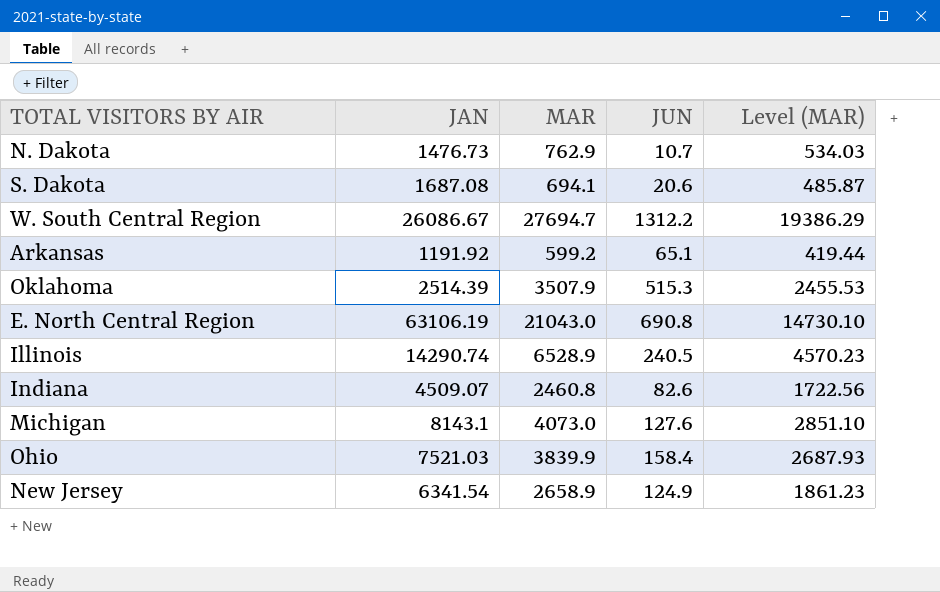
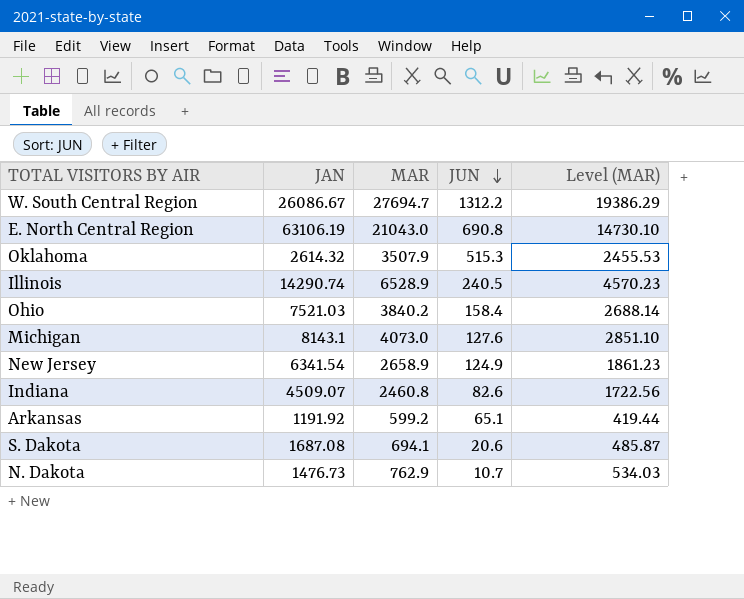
row order: none -> JUN descending
Oklahoma | JAN: 2514.39 -> 2614.32
Ohio | MAR: 3839.9 -> 3840.2
Ohio | Level (MAR): 2687.93 -> 2688.14

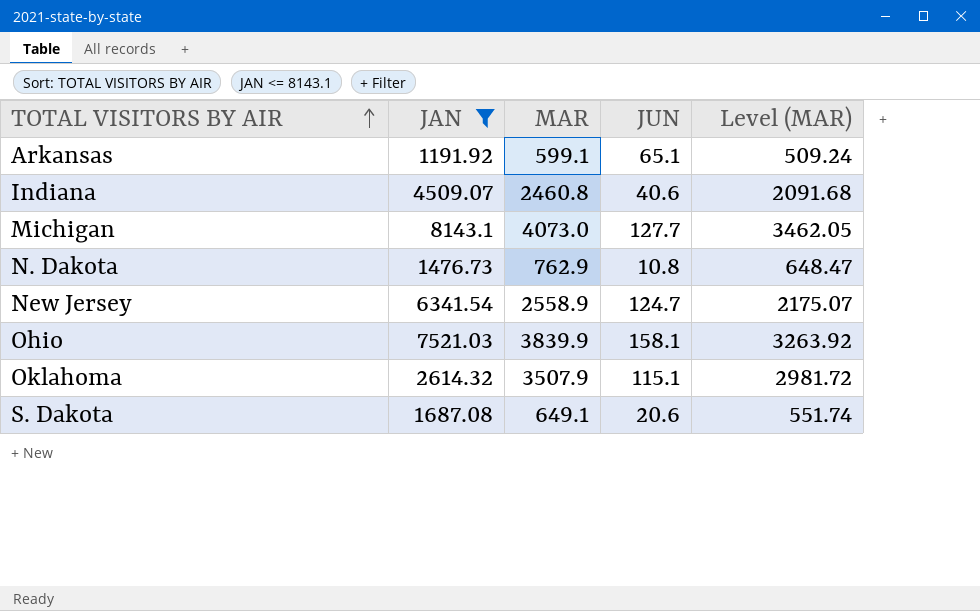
filter: none -> JAN <= 8143.1
row order: JUN descending -> TOTAL VISITORS BY AIR ascending
column Level (MAR) | formula: [MAR] * 0.7 -> [MAR] * 0.85
Arkansas | MAR: 599.2 -> 599.1
Indiana | JUN: 82.6 -> 40.6
Michigan | JUN: 127.6 -> 127.7
N. Dakota | JUN: 10.7 -> 10.8
New Jersey | MAR: 2658.9 -> 2558.9
New Jersey | JUN: 124.9 -> 124.7
Ohio | MAR: 3840.2 -> 3839.9
Ohio | JUN: 158.4 -> 158.1
Oklahoma | JUN: 515.3 -> 115.1
S. Dakota | MAR: 694.1 -> 649.1

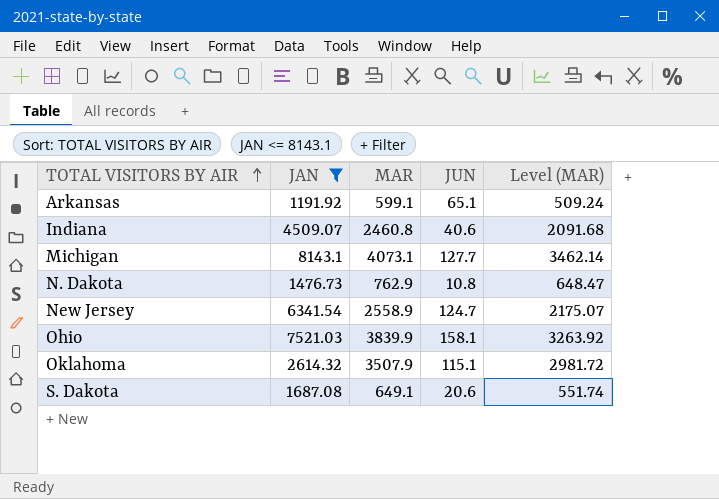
Michigan | MAR: 4073.0 -> 4073.1
Michigan | Level (MAR): 3462.05 -> 3462.14

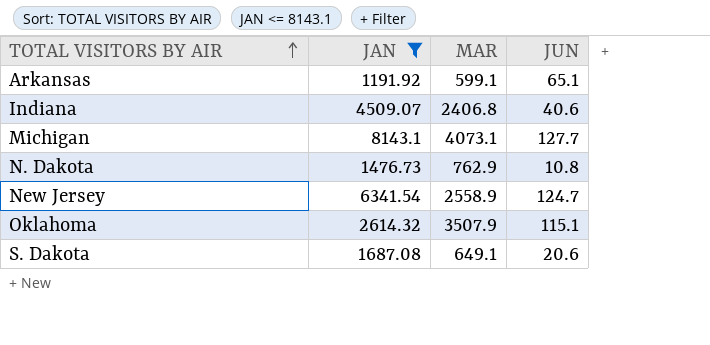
column Level (MAR) | formula: [MAR] * 0.85 -> none
row Ohio: 7521.03 | 3839.9 | 158.1 | 3263.92 -> none
Indiana | MAR: 2460.8 -> 2406.8

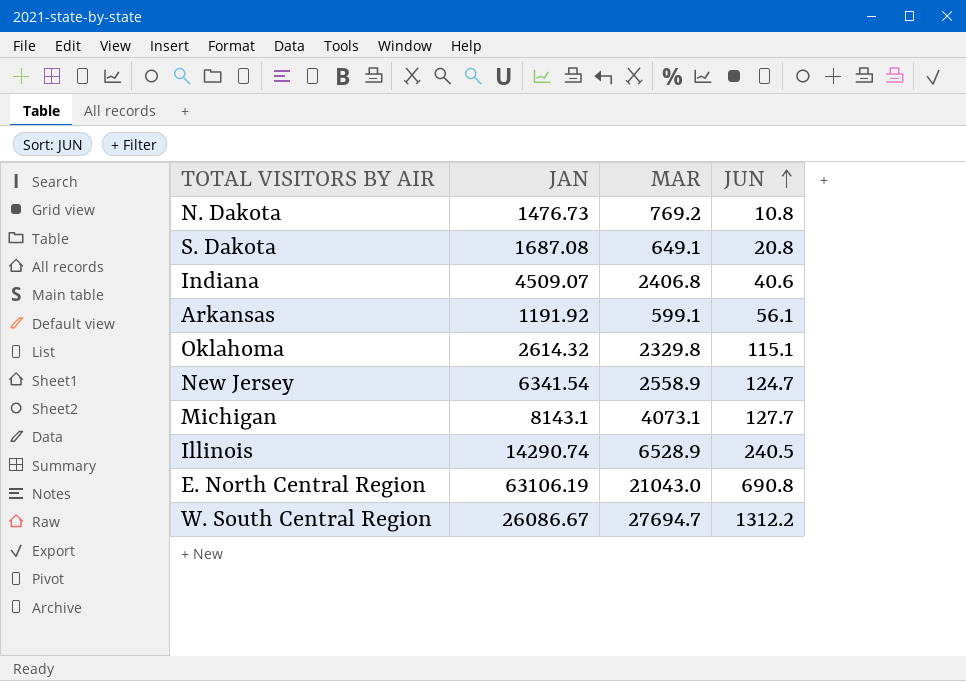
filter: JAN <= 8143.1 -> none
row order: TOTAL VISITORS BY AIR ascending -> JUN ascending
N. Dakota | MAR: 762.9 -> 769.2
S. Dakota | JUN: 20.6 -> 20.8
Arkansas | JUN: 65.1 -> 56.1
Oklahoma | MAR: 3507.9 -> 2329.8

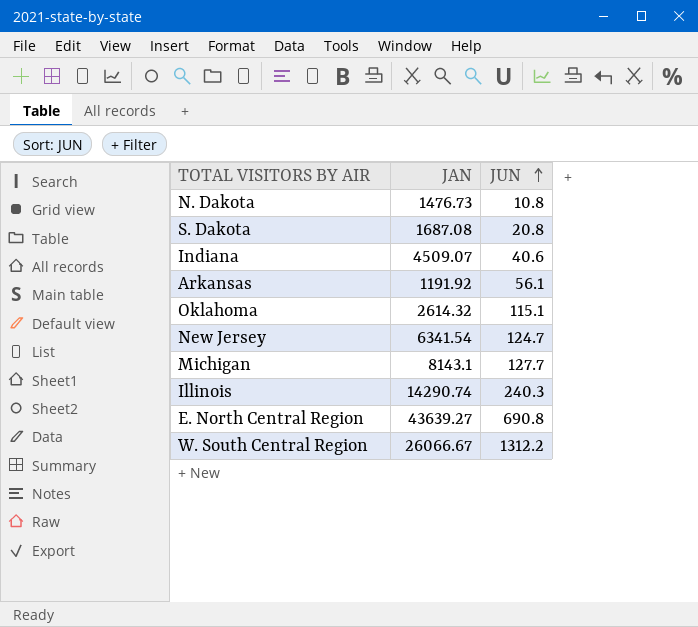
column MAR | position: 3 -> none
Illinois | JUN: 240.5 -> 240.3
E. North Central Region | JAN: 63106.19 -> 43639.27
W. South Central Region | JAN: 26086.67 -> 26066.67

